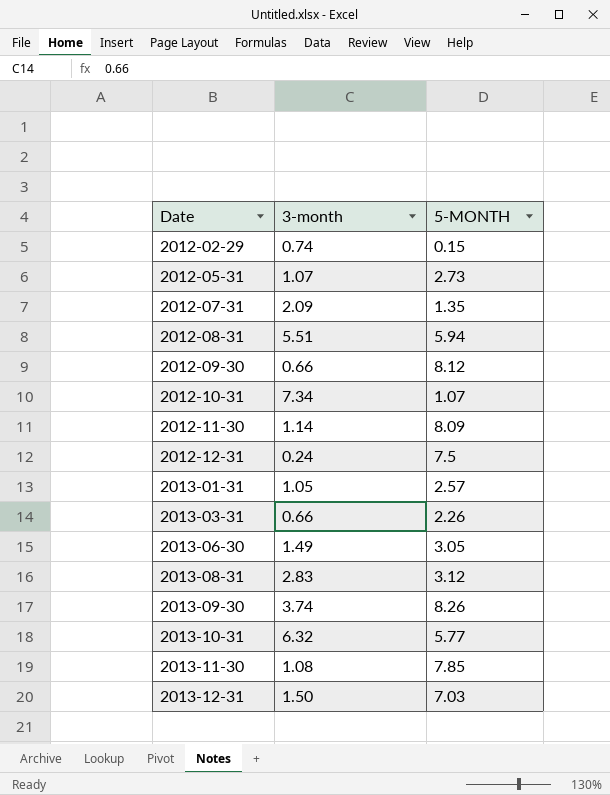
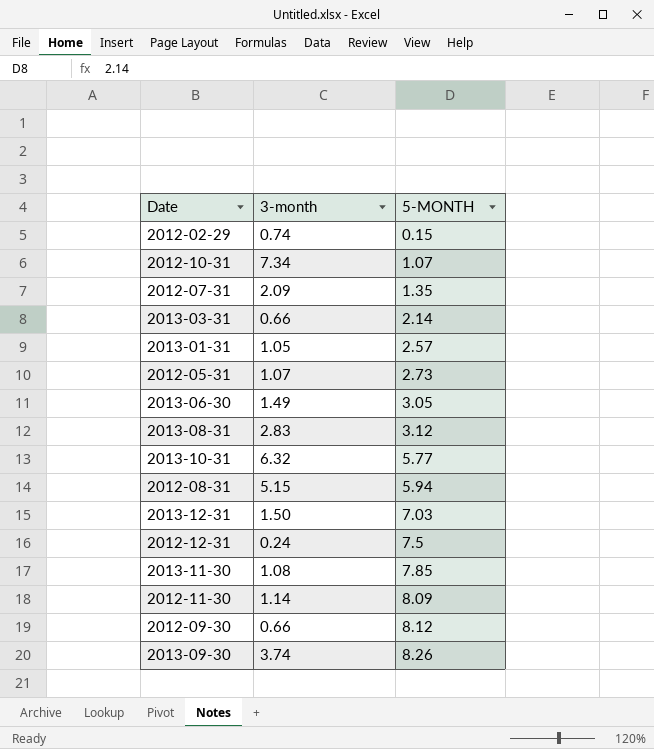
row order: Date ascending -> 5-MONTH ascending
2013-03-31 | 5-MONTH: 2.26 -> 2.14
2012-08-31 | 3-month: 5.51 -> 5.15

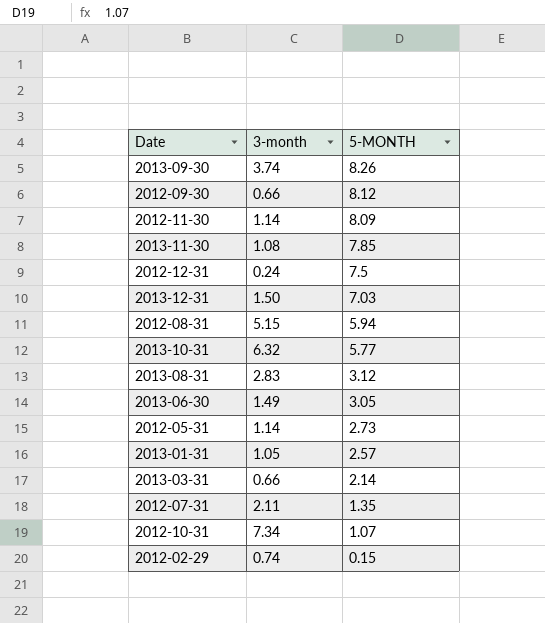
row order: 5-MONTH ascending -> 5-MONTH descending
2012-05-31 | 3-month: 1.07 -> 1.14
2012-07-31 | 3-month: 2.09 -> 2.11

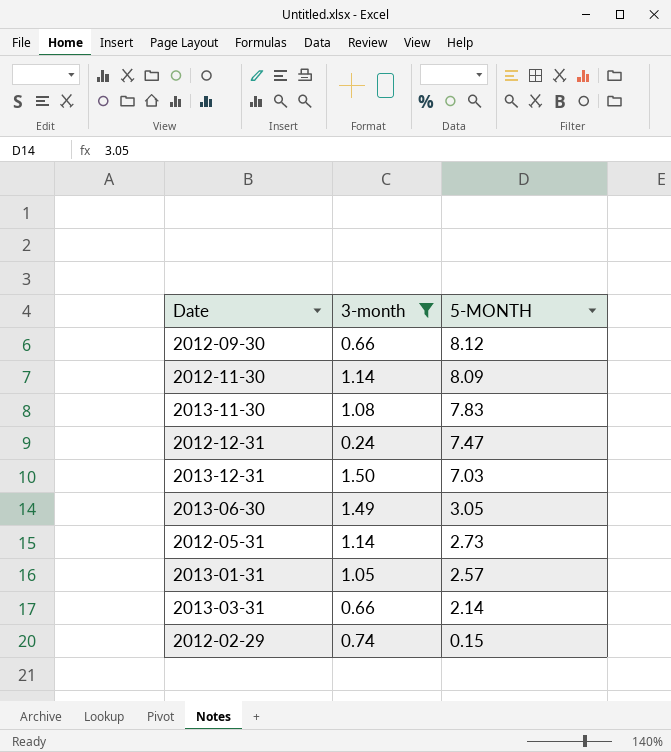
filter: none -> 3-month <= 1.50
2013-11-30 | 5-MONTH: 7.85 -> 7.83
2012-12-31 | 5-MONTH: 7.5 -> 7.47

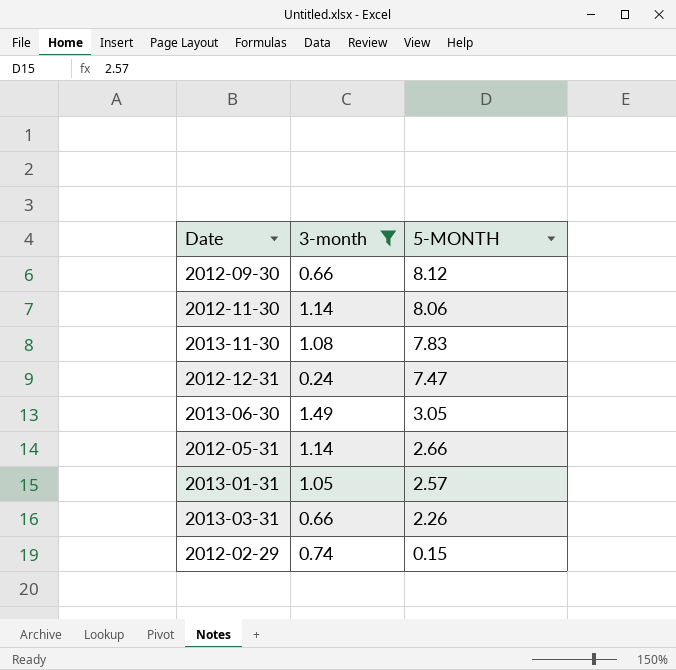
row 2013-12-31: 1.50 | 7.03 -> none
2012-11-30 | 5-MONTH: 8.09 -> 8.06
2012-05-31 | 5-MONTH: 2.73 -> 2.66
2013-03-31 | 5-MONTH: 2.14 -> 2.26

